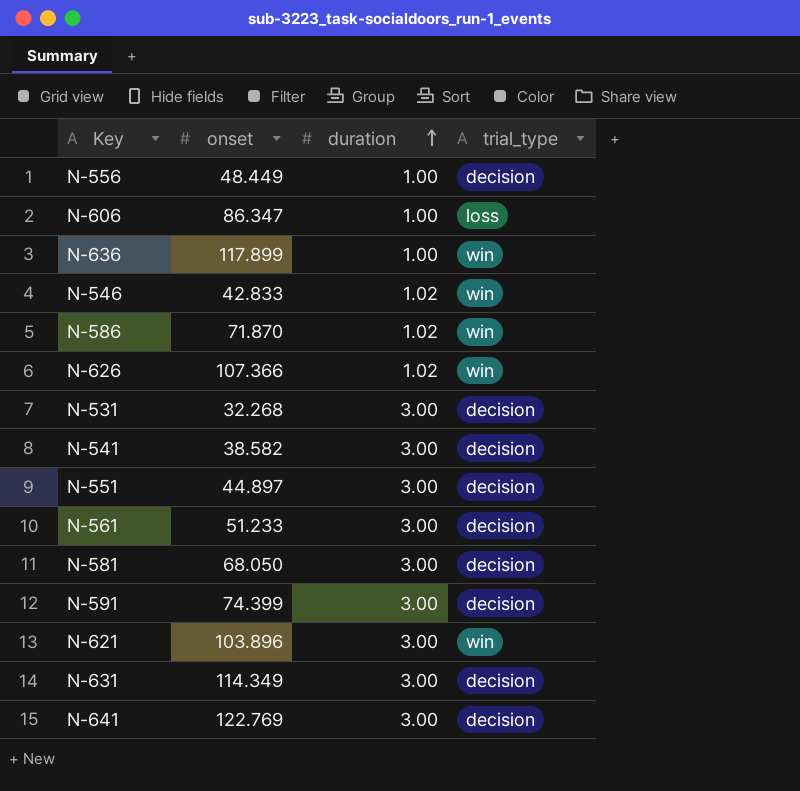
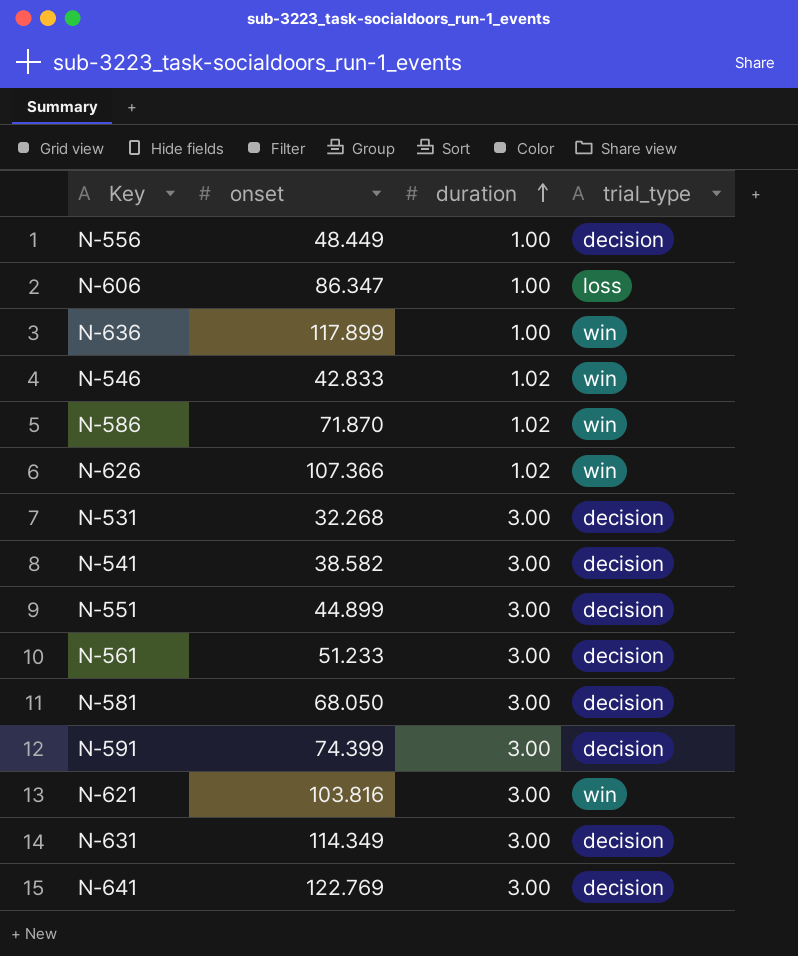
N-551 | onset: 44.897 -> 44.899
N-621 | onset: 103.896 -> 103.816

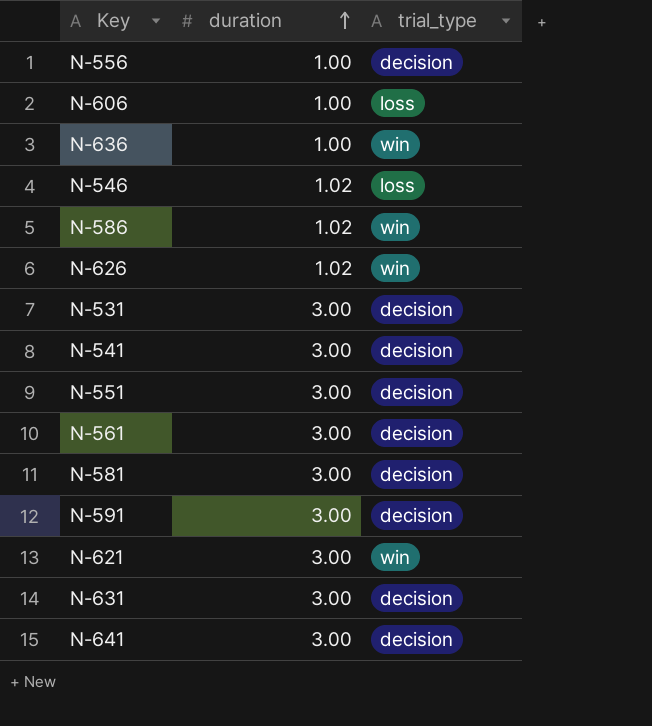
column onset | position: 2 -> none
N-546 | trial_type: win -> loss

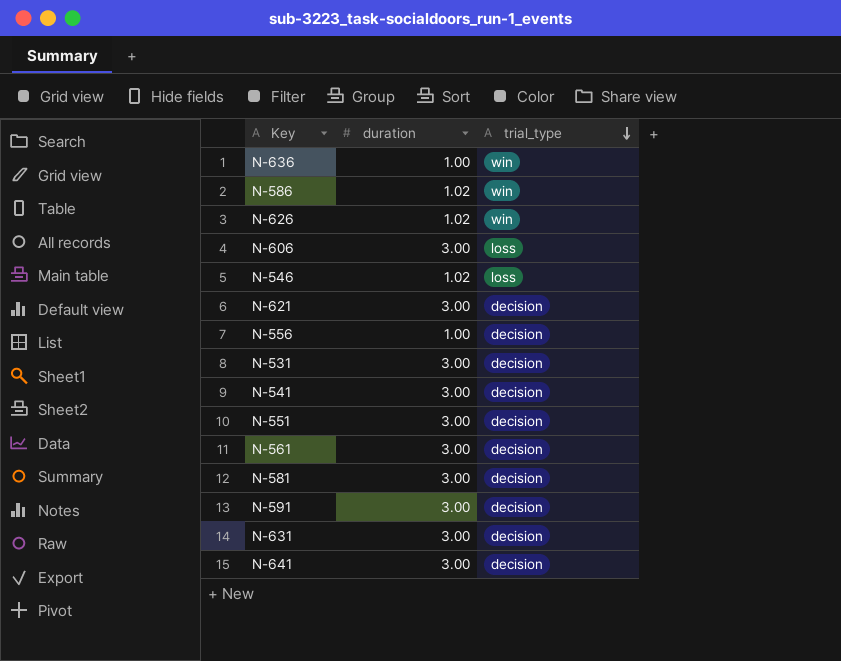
row order: duration ascending -> trial_type descending
N-606 | duration: 1.00 -> 3.00
N-621 | trial_type: win -> decision

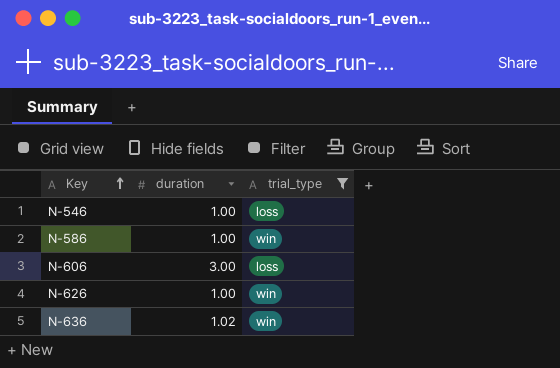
filter: none -> trial_type != decision
row order: trial_type descending -> Key ascending
N-546 | duration: 1.02 -> 1.00
N-586 | duration: 1.02 -> 1.00
N-626 | duration: 1.02 -> 1.00
N-636 | duration: 1.00 -> 1.02

